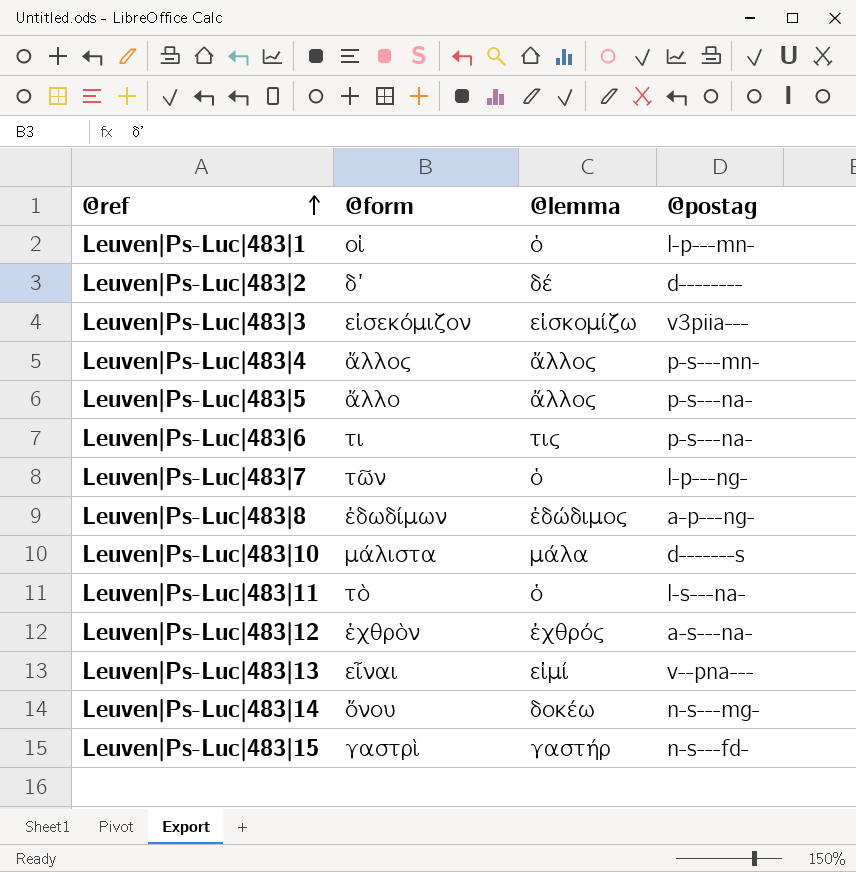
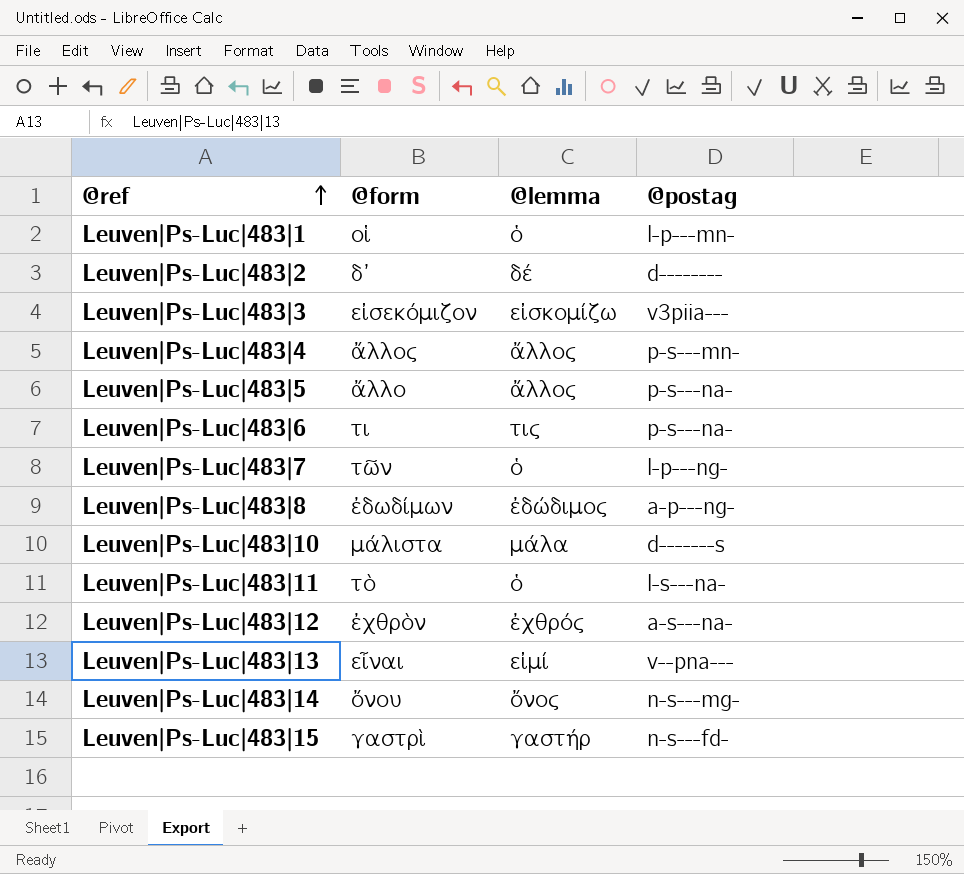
Leuven|Ps-Luc|483|14 | @lemma: δοκέω -> ὄνος

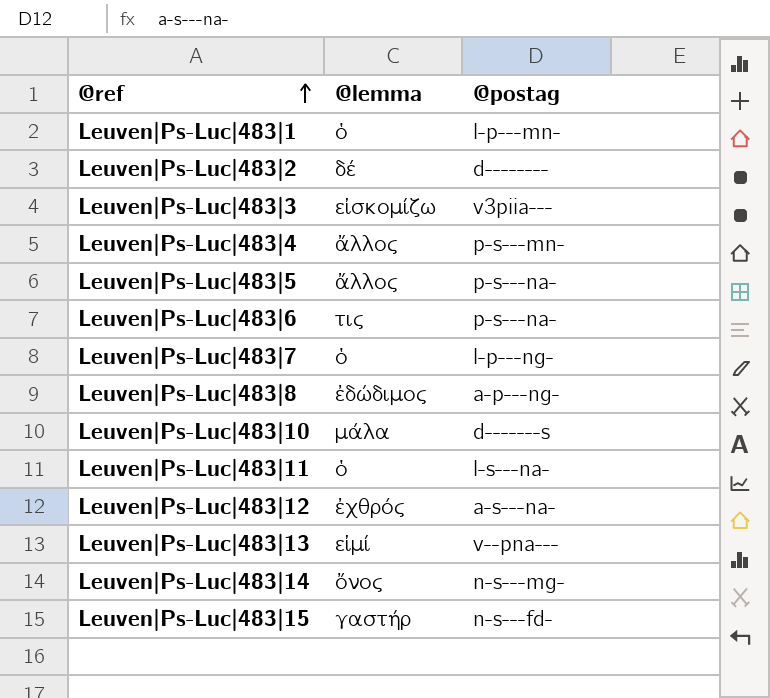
column @form | position: 2 -> none

